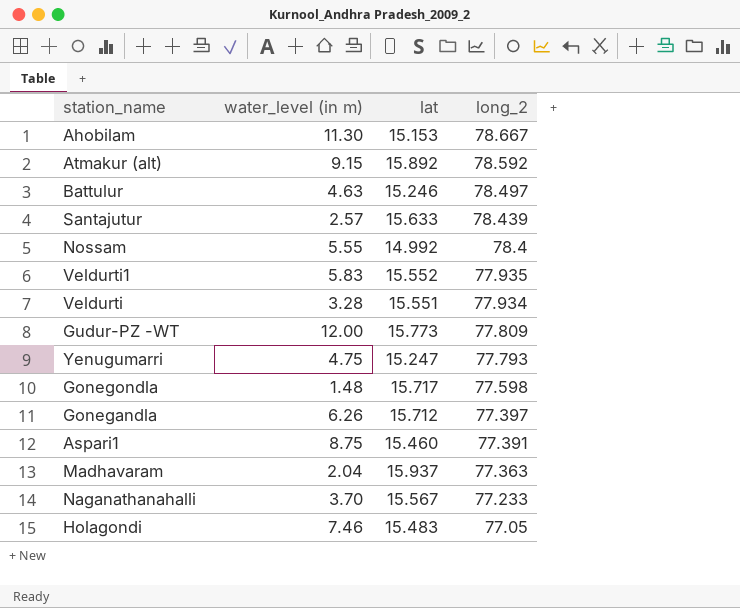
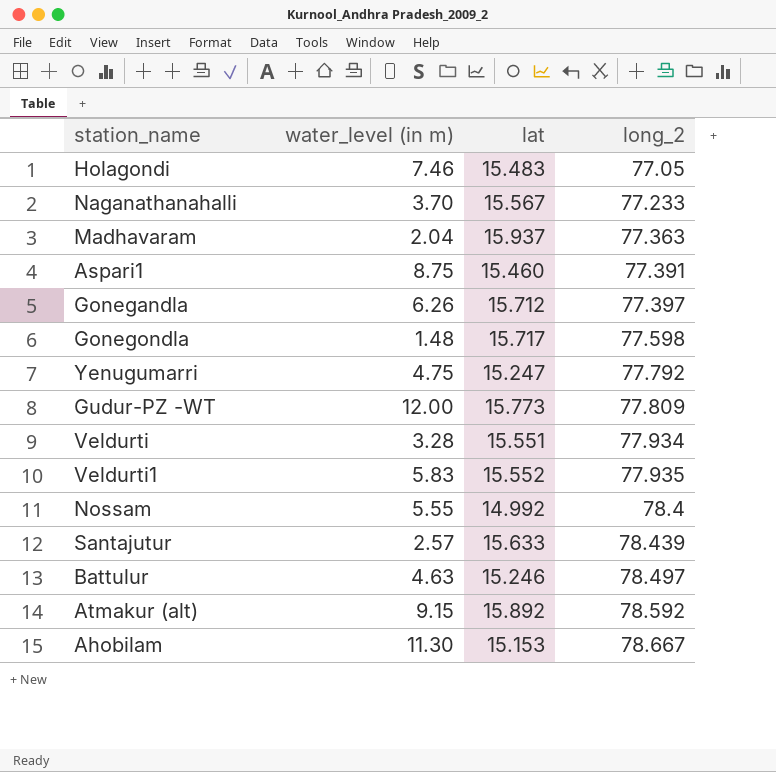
row order: long_2 descending -> long_2 ascending
Yenugumarri | long_2: 77.793 -> 77.792

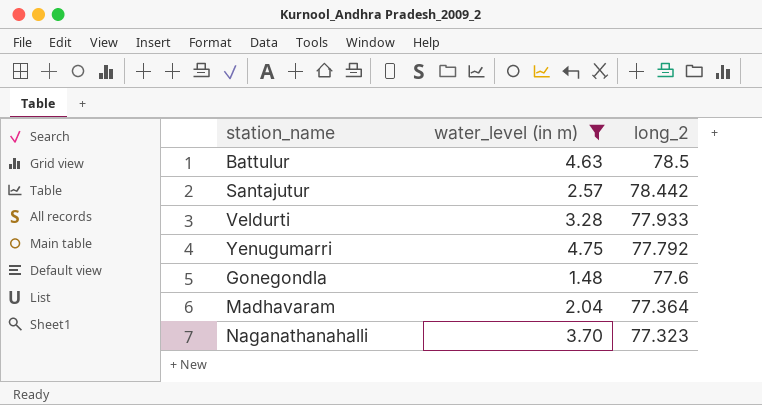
filter: none -> water_level (in m) <= 4.75
row order: long_2 ascending -> long_2 descending
column lat | position: 3 -> none
Battulur | long_2: 78.497 -> 78.5
Santajutur | long_2: 78.439 -> 78.442
Veldurti | long_2: 77.934 -> 77.933
Gonegondla | long_2: 77.598 -> 77.6
Madhavaram | long_2: 77.363 -> 77.364
Naganathanahalli | long_2: 77.233 -> 77.323

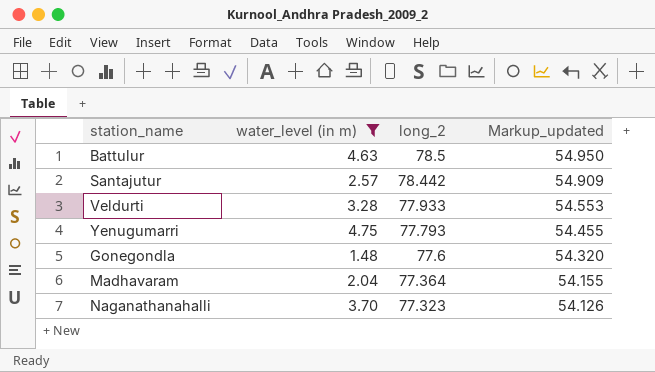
column Markup_updated | formula: none -> [long_2] * 0.7
Yenugumarri | long_2: 77.792 -> 77.793

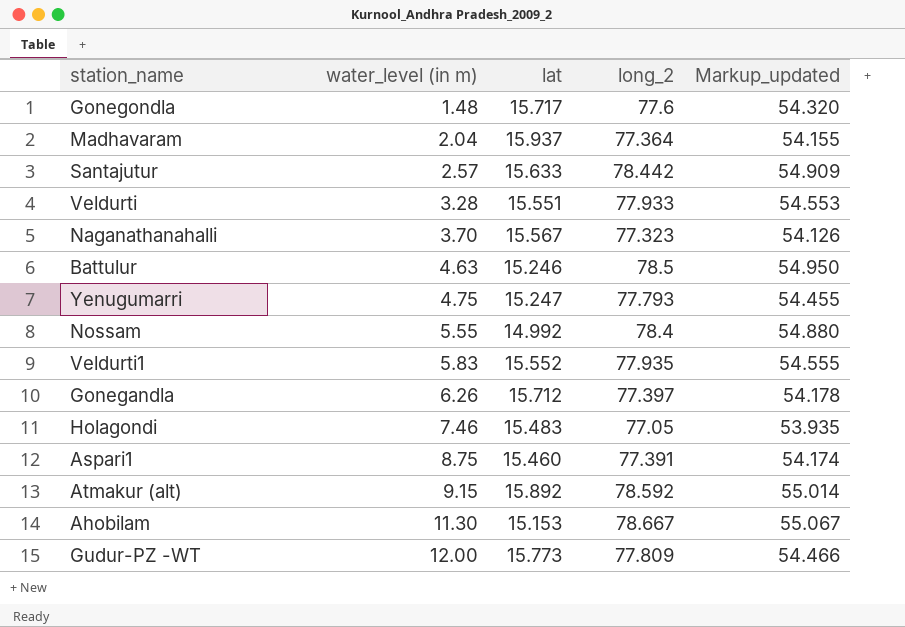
filter: water_level (in m) <= 4.75 -> none
row order: long_2 descending -> water_level (in m) ascending
column lat | position: none -> 3

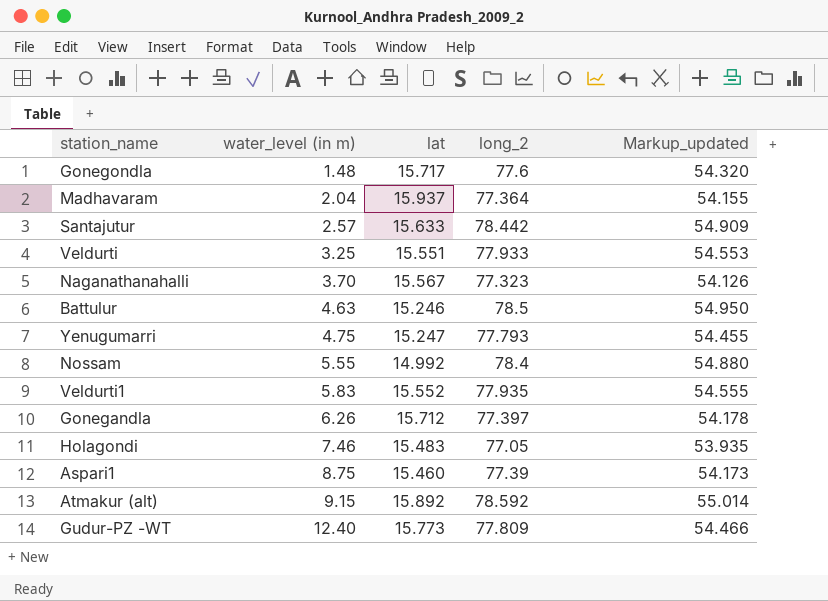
row Ahobilam: 11.30 | 15.153 | 78.667 | 55.067 -> none
Veldurti | water_level (in m): 3.28 -> 3.25
Aspari1 | long_2: 77.391 -> 77.39
Aspari1 | Markup_updated: 54.174 -> 54.173
Gudur-PZ -WT | water_level (in m): 12.00 -> 12.40

